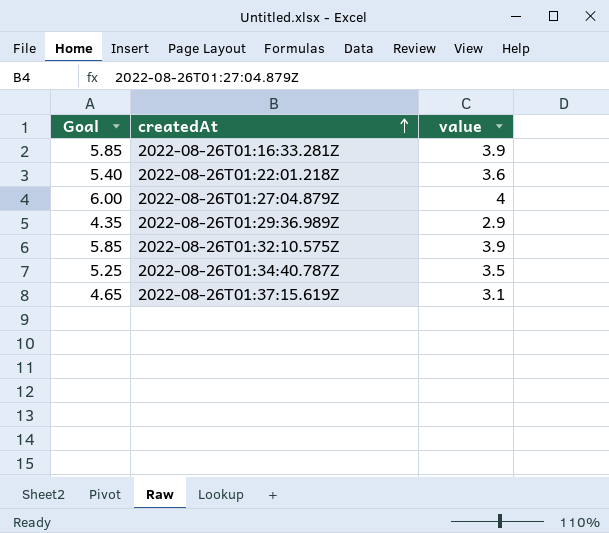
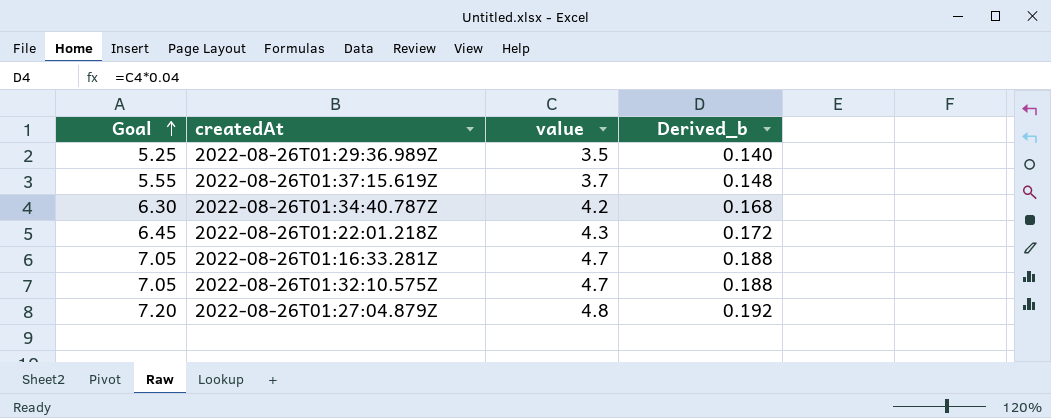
row order: createdAt ascending -> Goal ascending
column Derived_b | formula: none -> [value] * 0.04
2022-08-26T01:29:36.989Z | Goal: 4.35 -> 5.25
2022-08-26T01:29:36.989Z | value: 2.9 -> 3.5
2022-08-26T01:37:15.619Z | Goal: 4.65 -> 5.55
2022-08-26T01:37:15.619Z | value: 3.1 -> 3.7
2022-08-26T01:34:40.787Z | Goal: 5.25 -> 6.30
2022-08-26T01:34:40.787Z | value: 3.5 -> 4.2
2022-08-26T01:22:01.218Z | Goal: 5.40 -> 6.45
2022-08-26T01:22:01.218Z | value: 3.6 -> 4.3
2022-08-26T01:16:33.281Z | Goal: 5.85 -> 7.05
2022-08-26T01:16:33.281Z | value: 3.9 -> 4.7
2022-08-26T01:32:10.575Z | Goal: 5.85 -> 7.05
2022-08-26T01:32:10.575Z | value: 3.9 -> 4.7
2022-08-26T01:27:04.879Z | Goal: 6.00 -> 7.20
2022-08-26T01:27:04.879Z | value: 4 -> 4.8

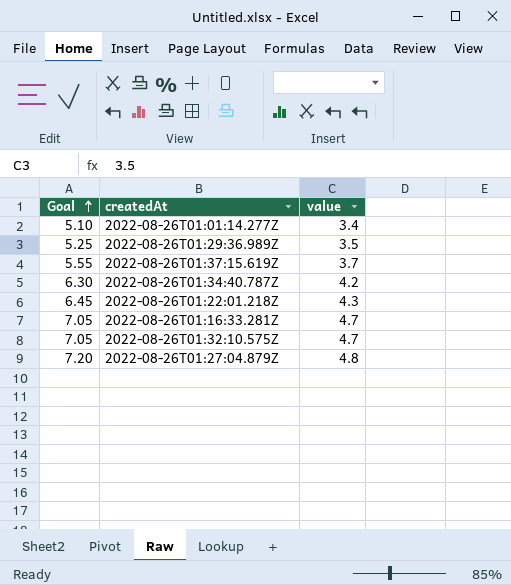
column Derived_b | formula: [value] * 0.04 -> none
row 2022-08-26T01:01:14.277Z: none -> 5.10 | 3.4

